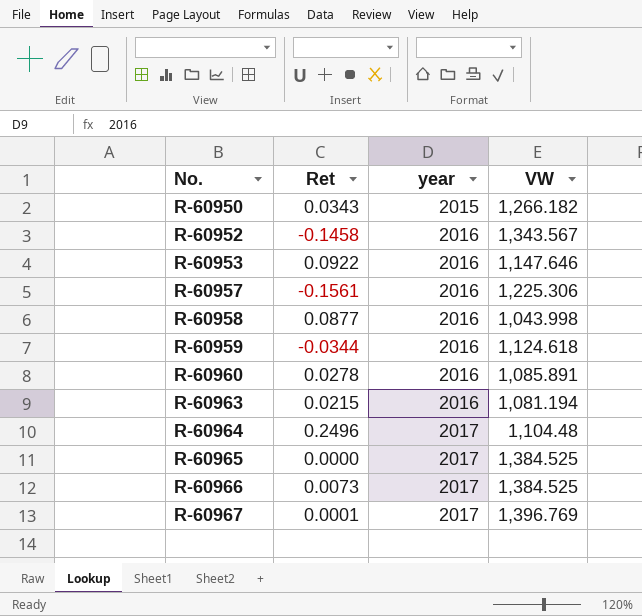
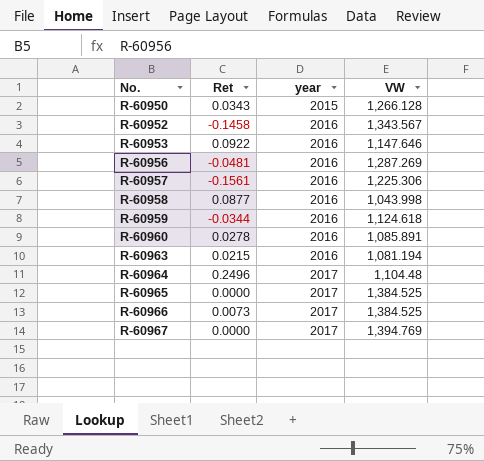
R-60950 | VW: 1,266.182 -> 1,266.128
row R-60956: none -> -0.0481 | 2016 | 1,287.269
R-60967 | Ret: 0.0001 -> 0.0000
R-60967 | VW: 1,396.769 -> 1,394.769

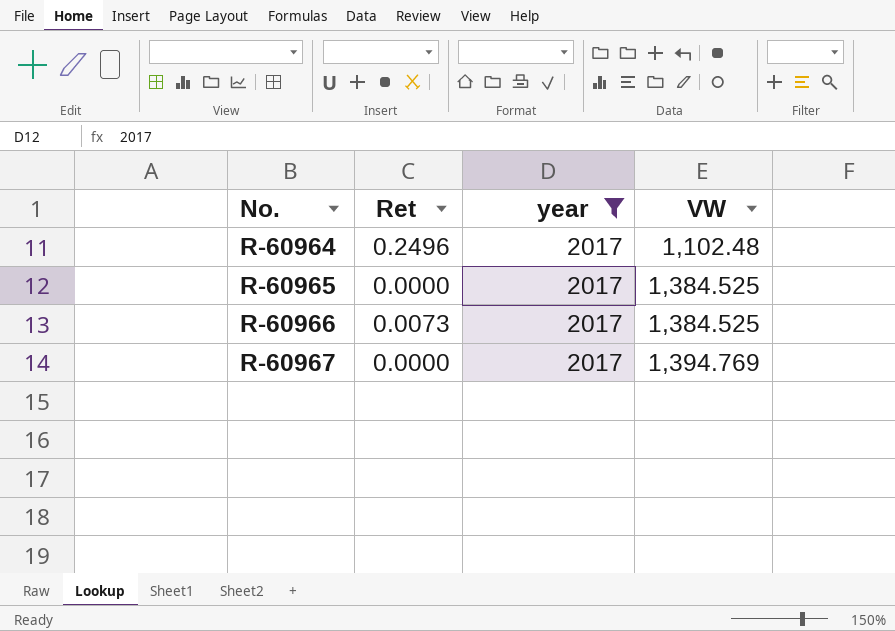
filter: none -> year = 2017
R-60964 | VW: 1,104.48 -> 1,102.48

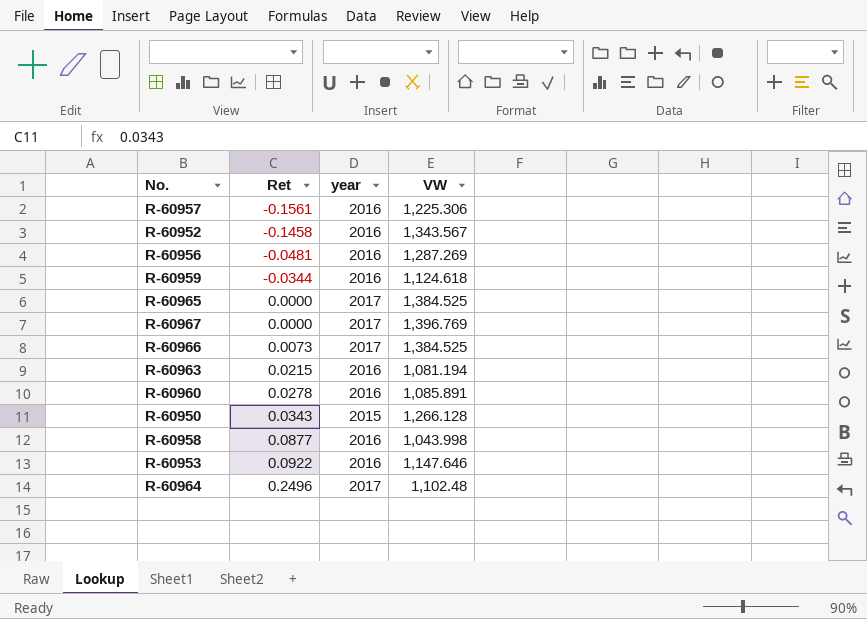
filter: year = 2017 -> none
row order: No. ascending -> Ret ascending
R-60967 | VW: 1,394.769 -> 1,396.769

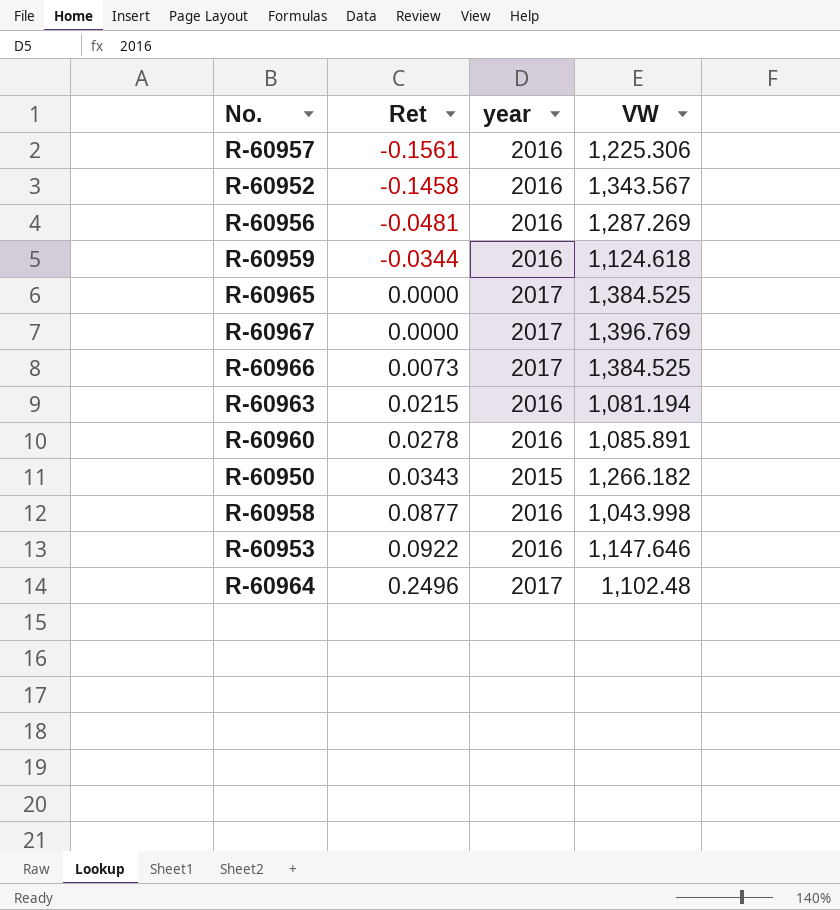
R-60950 | VW: 1,266.128 -> 1,266.182

